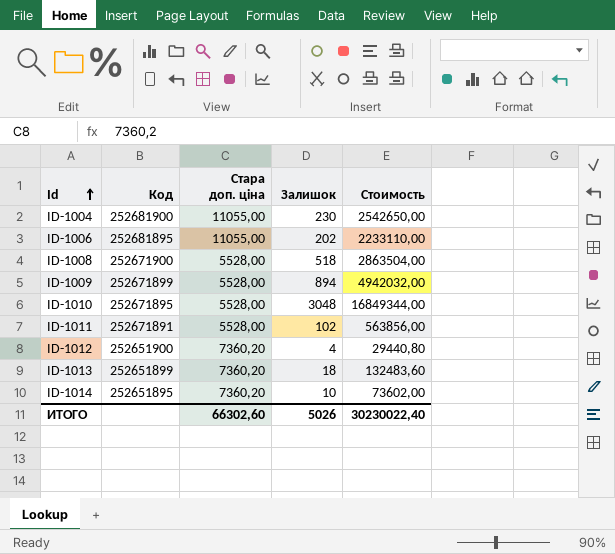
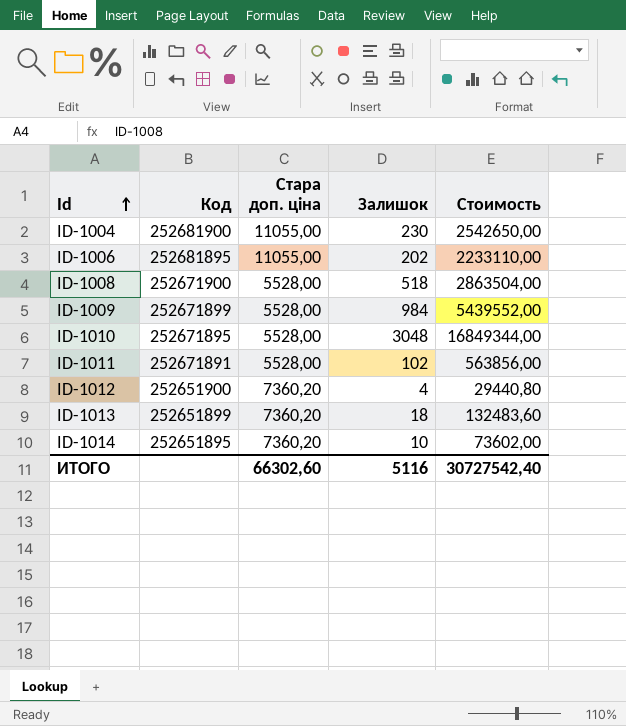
ID-1009 | Залишок: 894 -> 984
ID-1009 | Стоимость: 4942032,00 -> 5439552,00
ИТОГО | Залишок: 5026 -> 5116
ИТОГО | Стоимость: 30230022,40 -> 30727542,40

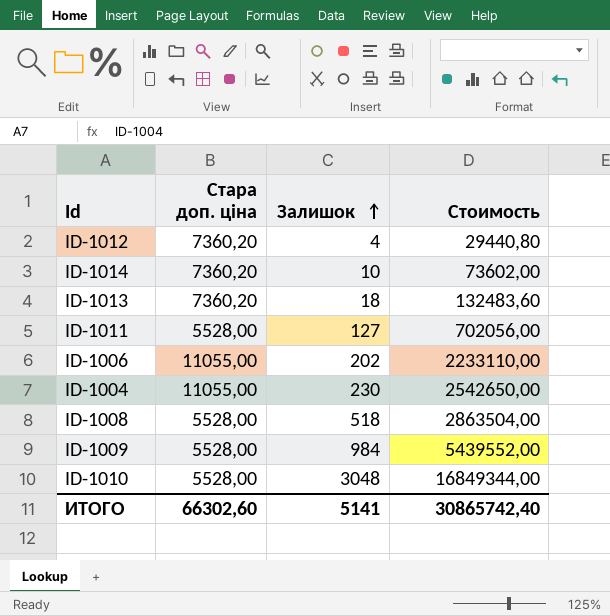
row order: Id ascending -> Залишок ascending
column Код | position: 2 -> none
ID-1011 | Залишок: 102 -> 127
ID-1011 | Стоимость: 563856,00 -> 702056,00
ИТОГО | Залишок: 5116 -> 5141
ИТОГО | Стоимость: 30727542,40 -> 30865742,40

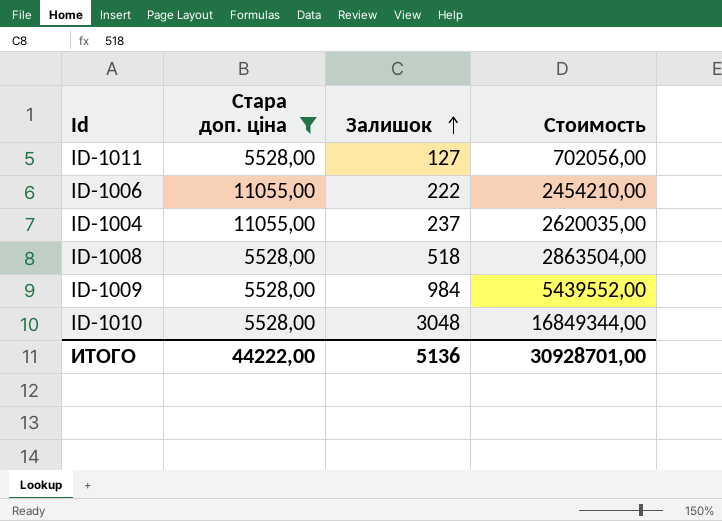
filter: none -> Стара доп. ціна != 7360,20
ID-1006 | Залишок: 202 -> 222
ID-1006 | Стоимость: 2233110,00 -> 2454210,00
ID-1004 | Залишок: 230 -> 237
ID-1004 | Стоимость: 2542650,00 -> 2620035,00
ИТОГО | Стара доп. ціна: 66302,60 -> 44222,00
ИТОГО | Залишок: 5141 -> 5136
ИТОГО | Стоимость: 30865742,40 -> 30928701,00

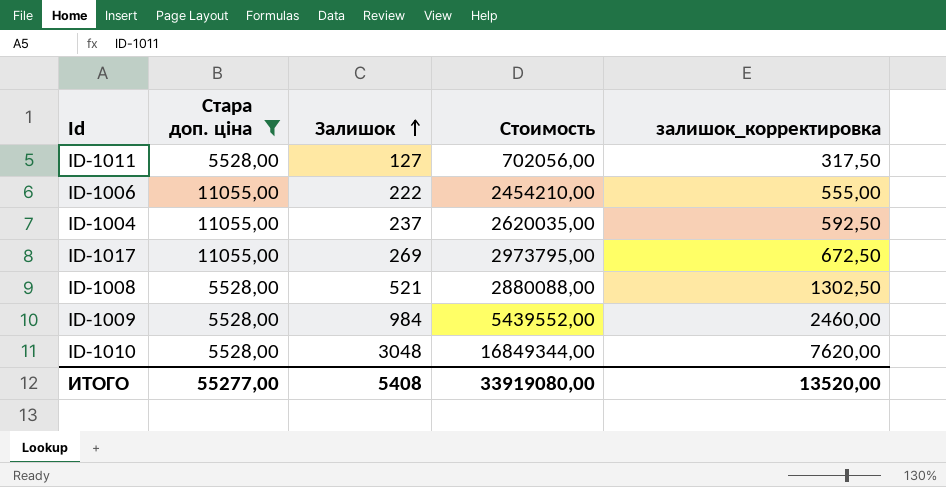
column залишок_корректировка | formula: none -> [Залишок] * 2,5
row ID-1017: none -> 11055,00 | 269 | 2973795,00 | 672,50
ID-1008 | Залишок: 518 -> 521
ID-1008 | Стоимость: 2863504,00 -> 2880088,00
ИТОГО | Стара доп. ціна: 44222,00 -> 55277,00
ИТОГО | Залишок: 5136 -> 5408
ИТОГО | Стоимость: 30928701,00 -> 33919080,00

